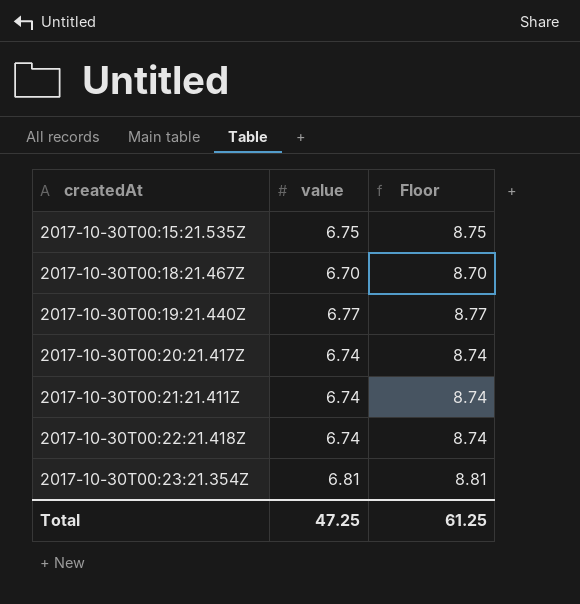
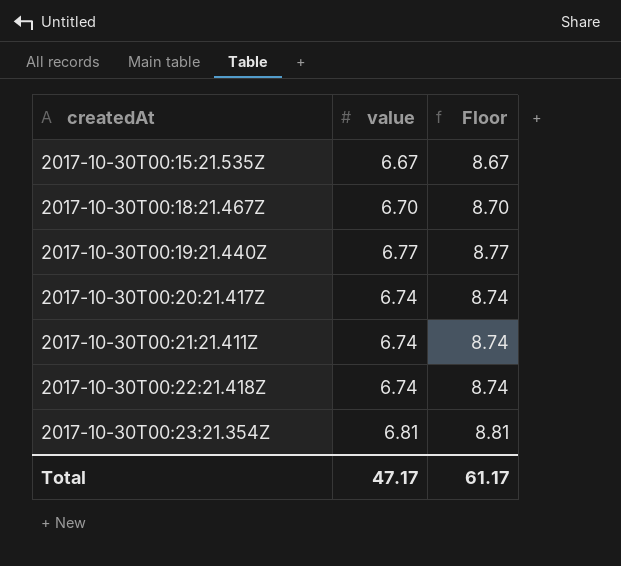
2017-10-30T00:15:21.535Z | value: 6.75 -> 6.67
2017-10-30T00:15:21.535Z | Floor: 8.75 -> 8.67
Total | value: 47.25 -> 47.17
Total | Floor: 61.25 -> 61.17

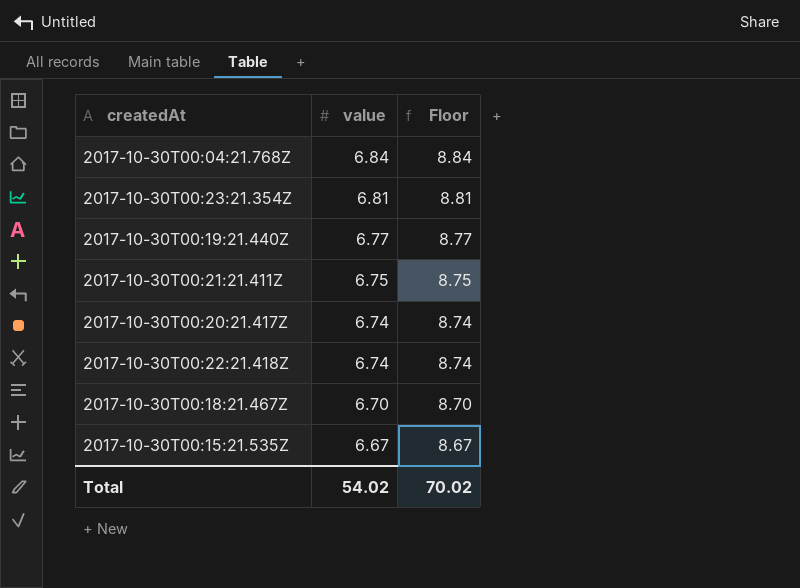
row order: createdAt ascending -> value descending
row 2017-10-30T00:04:21.768Z: none -> 6.84 | 8.84
2017-10-30T00:21:21.411Z | value: 6.74 -> 6.75
2017-10-30T00:21:21.411Z | Floor: 8.74 -> 8.75
Total | value: 47.17 -> 54.02
Total | Floor: 61.17 -> 70.02

